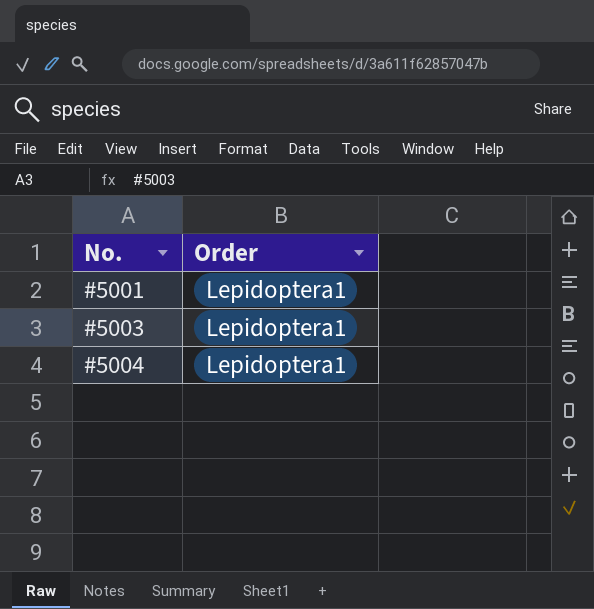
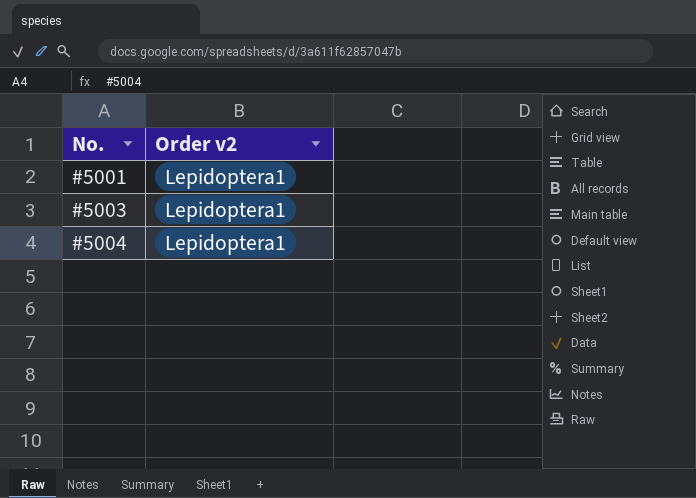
column name: Order -> Order v2

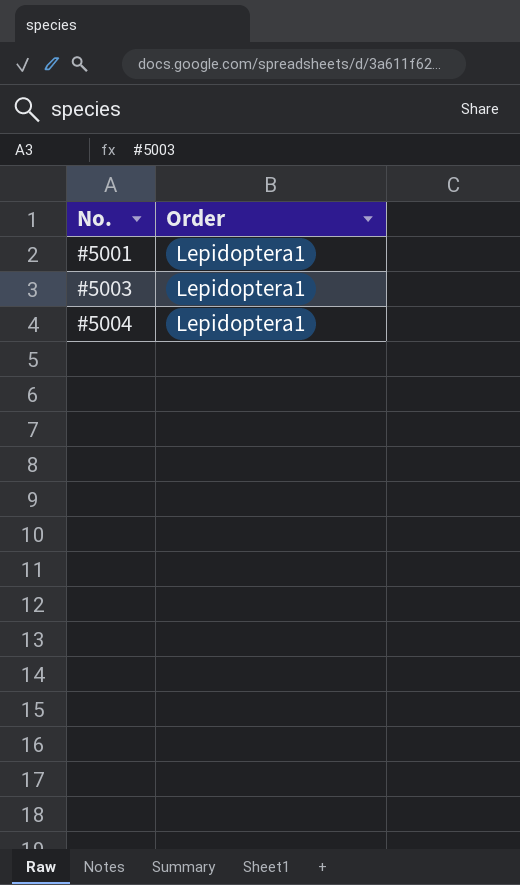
column name: Order v2 -> Order

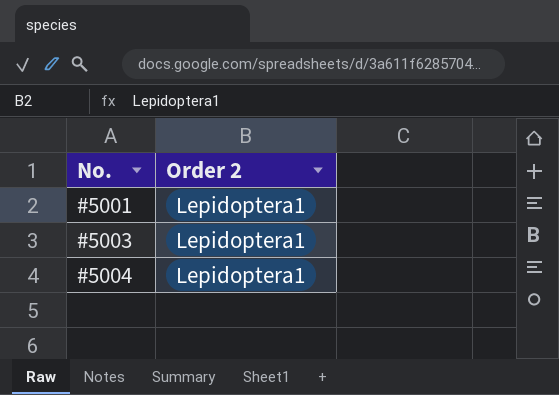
column name: Order -> Order 2

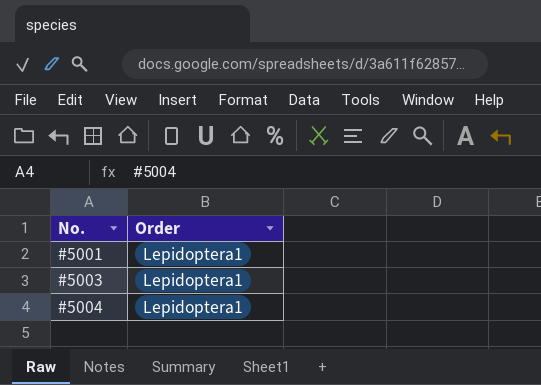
column name: Order 2 -> Order

